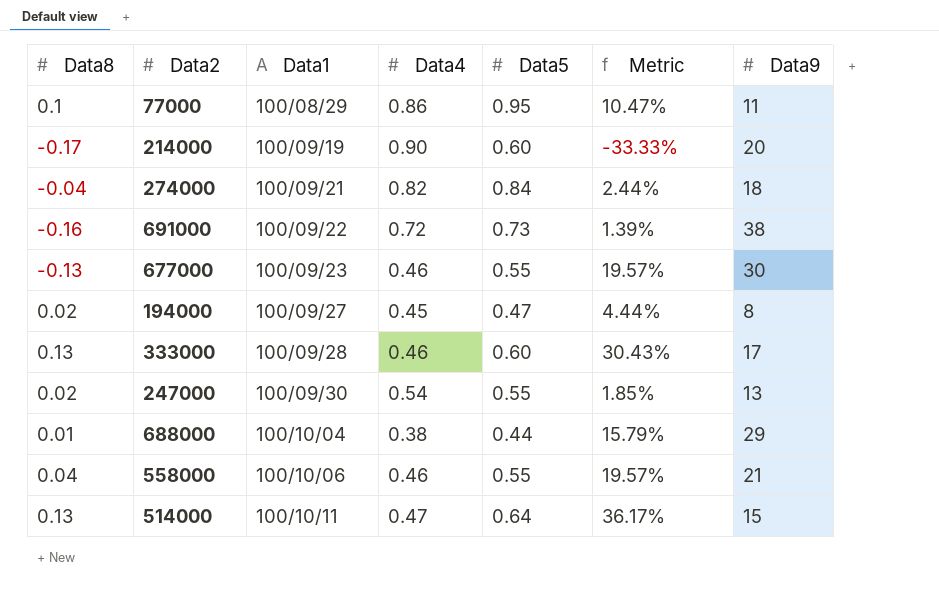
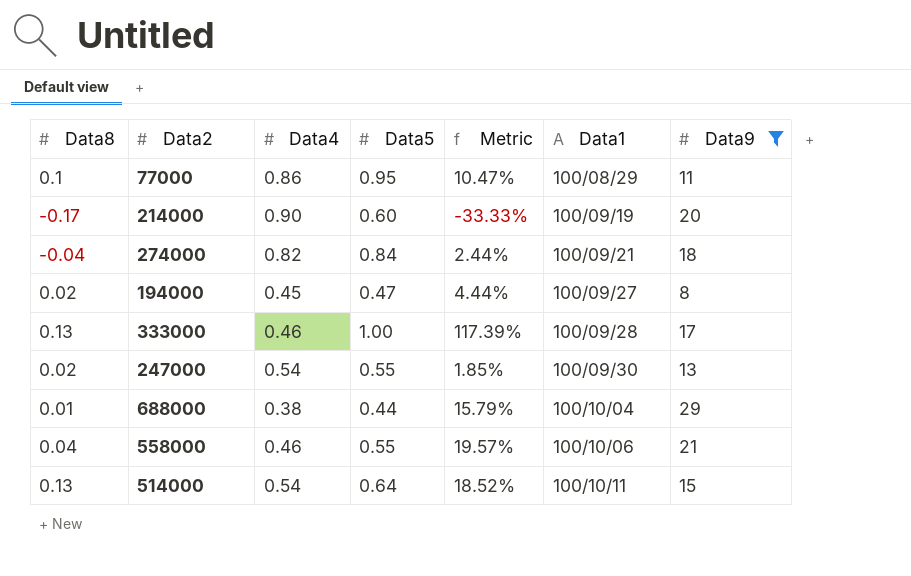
filter: none -> Data9 <= 29
column Data1 | position: 3 -> 6
333000 | Data5: 0.60 -> 1.00
333000 | Metric: 30.43% -> 117.39%
514000 | Data4: 0.47 -> 0.54
514000 | Metric: 36.17% -> 18.52%

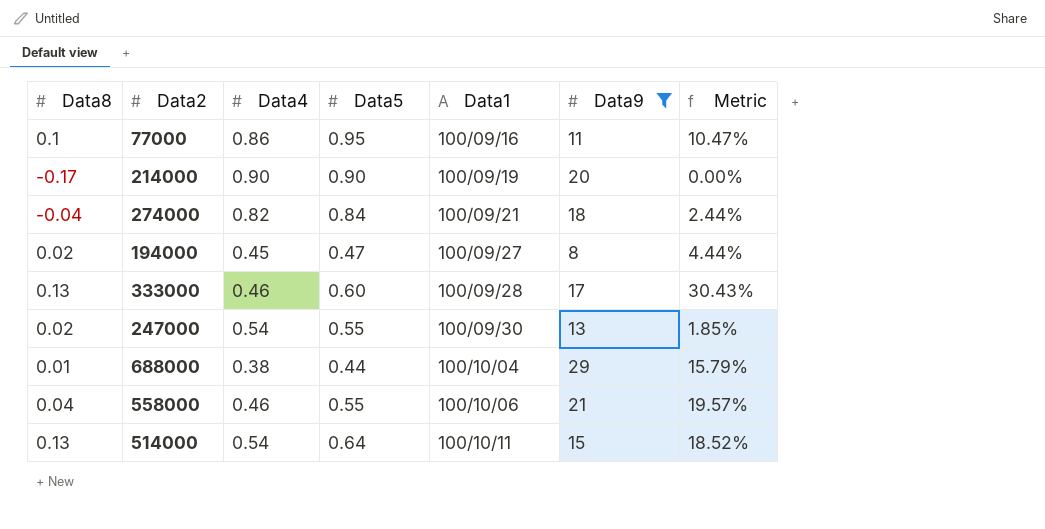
column Metric | position: 5 -> 7
77000 | Data1: 100/08/29 -> 100/09/16
214000 | Data5: 0.60 -> 0.90
214000 | Metric: -33.33% -> 0.00%
333000 | Data5: 1.00 -> 0.60
333000 | Metric: 117.39% -> 30.43%

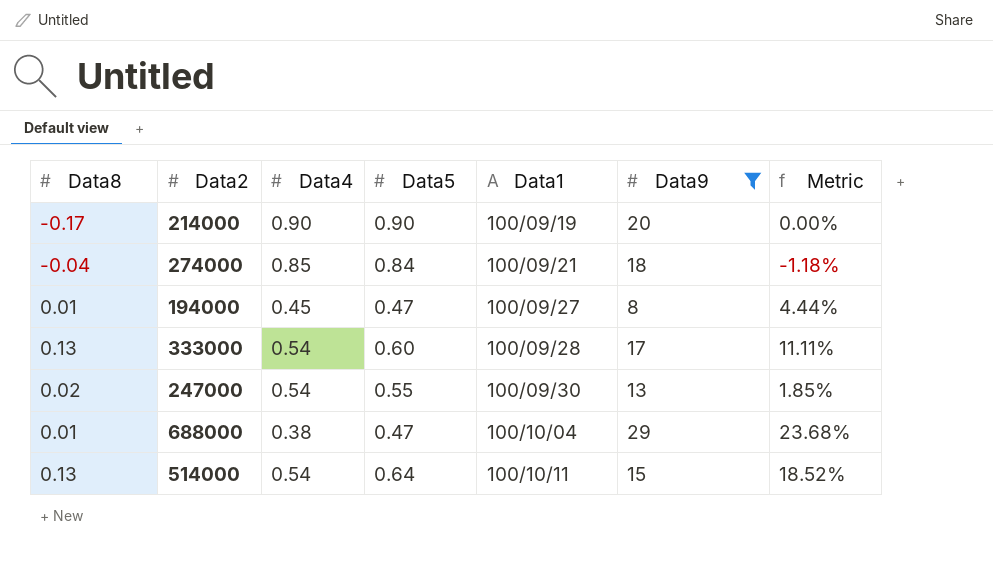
row 77000: 0.1 | 0.86 | 0.95 | 100/09/16 | 11 | 10.47% -> none
row 558000: 0.04 | 0.46 | 0.55 | 100/10/06 | 21 | 19.57% -> none
274000 | Data4: 0.82 -> 0.85
274000 | Metric: 2.44% -> -1.18%
194000 | Data8: 0.02 -> 0.01
333000 | Data4: 0.46 -> 0.54
333000 | Metric: 30.43% -> 11.11%
688000 | Data5: 0.44 -> 0.47
688000 | Metric: 15.79% -> 23.68%

